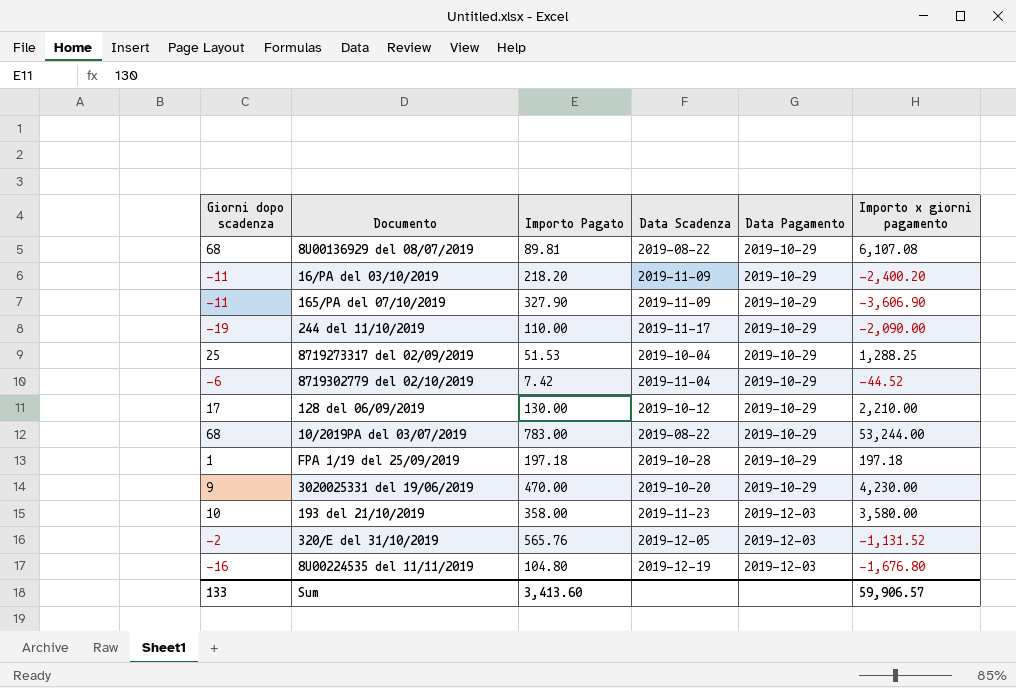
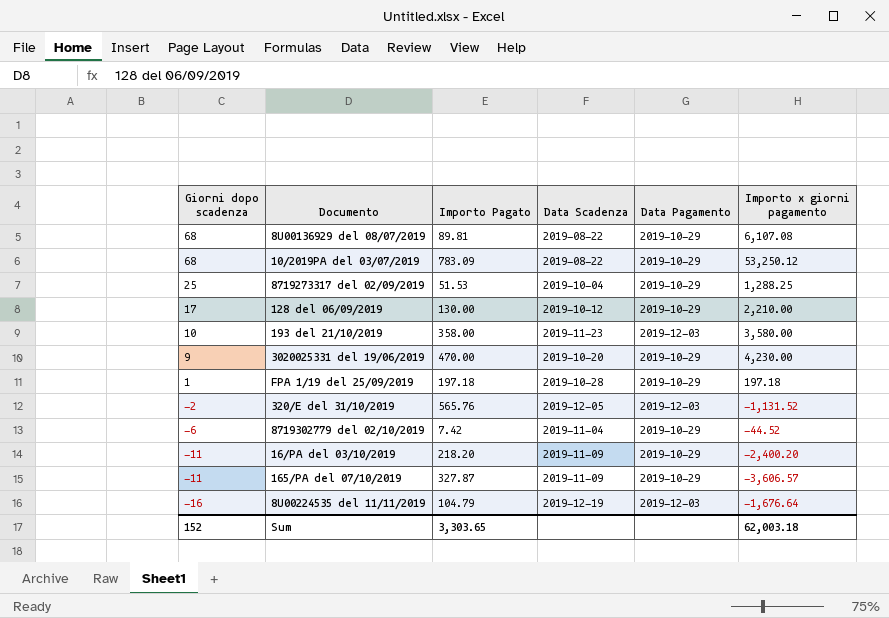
row order: Data Pagamento ascending -> Giorni dopo scadenza descending
row 244 del 11/10/2019: -19 | 110.00 | 2019-11-17 | 2019-10-29 | -2,090.00 -> none
10/2019PA del 03/07/2019 | Importo Pagato: 783.00 -> 783.09
10/2019PA del 03/07/2019 | Importo x giorni pagamento: 53,244.00 -> 53,250.12
165/PA del 07/10/2019 | Importo Pagato: 327.90 -> 327.87
165/PA del 07/10/2019 | Importo x giorni pagamento: -3,606.90 -> -3,606.57
8U00224535 del 11/11/2019 | Importo Pagato: 104.80 -> 104.79
8U00224535 del 11/11/2019 | Importo x giorni pagamento: -1,676.80 -> -1,676.64
Sum | Giorni dopo scadenza: 133 -> 152
Sum | Importo Pagato: 3,413.60 -> 3,303.65
Sum | Importo x giorni pagamento: 59,906.57 -> 62,003.18

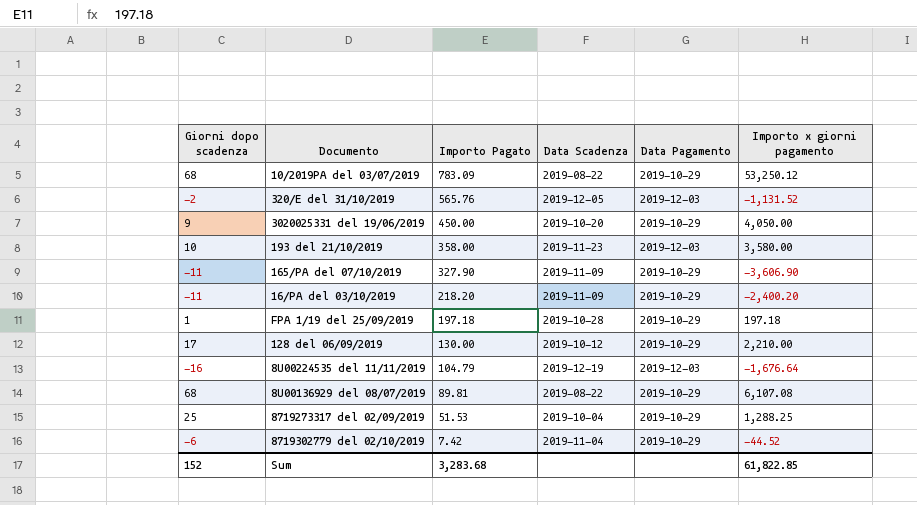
row order: Giorni dopo scadenza descending -> Importo Pagato descending
3020025331 del 19/06/2019 | Importo Pagato: 470.00 -> 450.00
3020025331 del 19/06/2019 | Importo x giorni pagamento: 4,230.00 -> 4,050.00
165/PA del 07/10/2019 | Importo Pagato: 327.87 -> 327.90
165/PA del 07/10/2019 | Importo x giorni pagamento: -3,606.57 -> -3,606.90
Sum | Importo Pagato: 3,303.65 -> 3,283.68
Sum | Importo x giorni pagamento: 62,003.18 -> 61,822.85

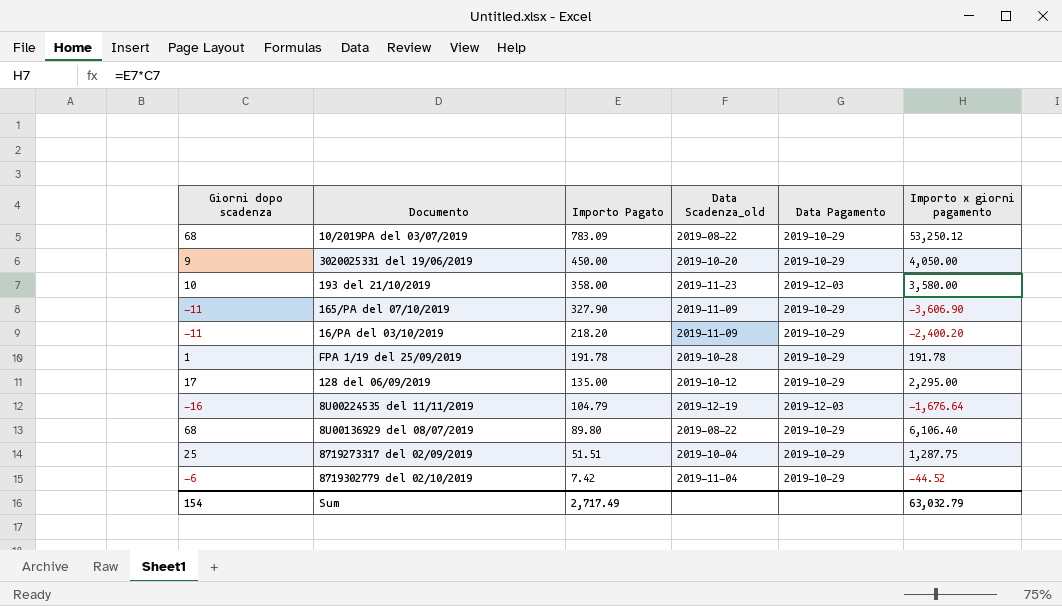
column name: Data Scadenza -> Data Scadenza_old
row 320/E del 31/10/2019: -2 | 565.76 | 2019-12-05 | 2019-12-03 | -1,131.52 -> none
FPA 1/19 del 25/09/2019 | Importo Pagato: 197.18 -> 191.78
FPA 1/19 del 25/09/2019 | Importo x giorni pagamento: 197.18 -> 191.78
128 del 06/09/2019 | Importo Pagato: 130.00 -> 135.00
128 del 06/09/2019 | Importo x giorni pagamento: 2,210.00 -> 2,295.00
8U00136929 del 08/07/2019 | Importo Pagato: 89.81 -> 89.80
8U00136929 del 08/07/2019 | Importo x giorni pagamento: 6,107.08 -> 6,106.40
8719273317 del 02/09/2019 | Importo Pagato: 51.53 -> 51.51
8719273317 del 02/09/2019 | Importo x giorni pagamento: 1,288.25 -> 1,287.75
Sum | Giorni dopo scadenza: 152 -> 154
Sum | Importo Pagato: 3,283.68 -> 2,717.49
Sum | Importo x giorni pagamento: 61,822.85 -> 63,032.79

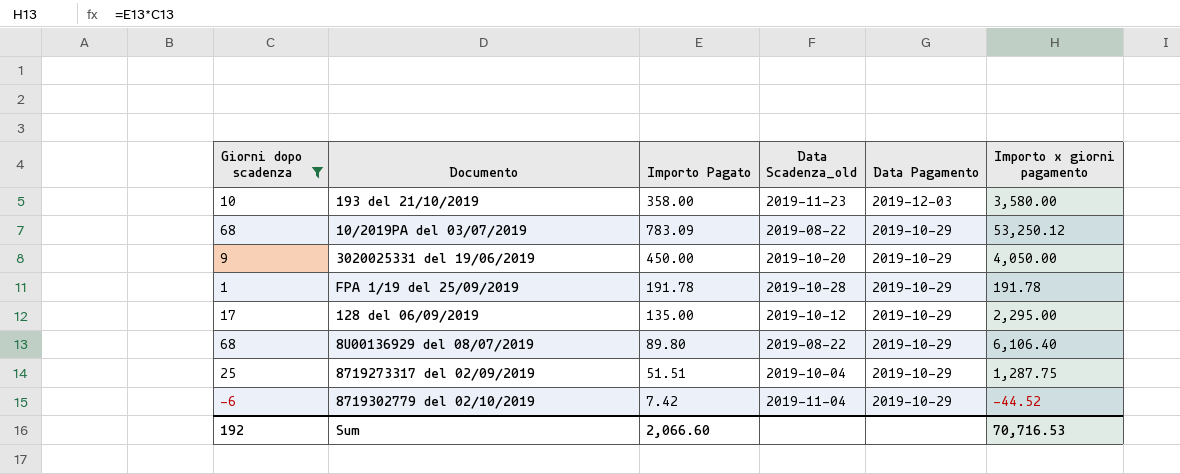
filter: none -> Giorni dopo scadenza >= -6
row order: Importo Pagato descending -> Data Pagamento descending
Sum | Giorni dopo scadenza: 154 -> 192
Sum | Importo Pagato: 2,717.49 -> 2,066.60
Sum | Importo x giorni pagamento: 63,032.79 -> 70,716.53

